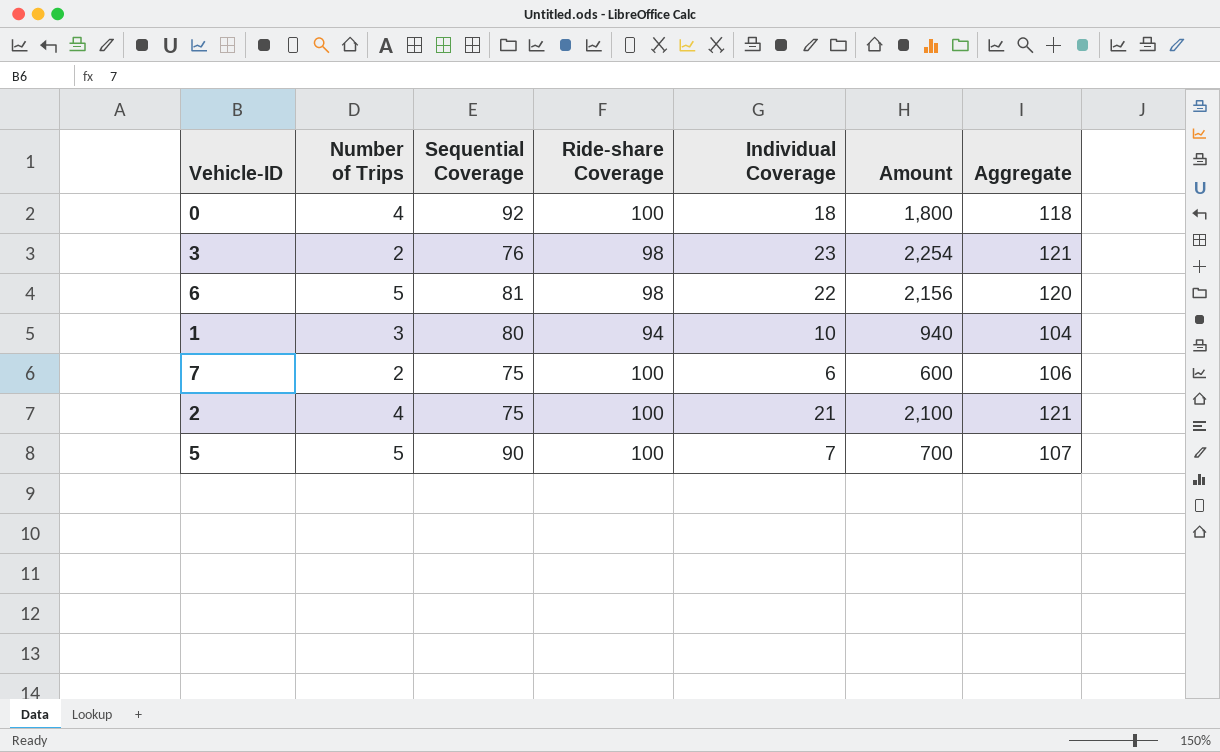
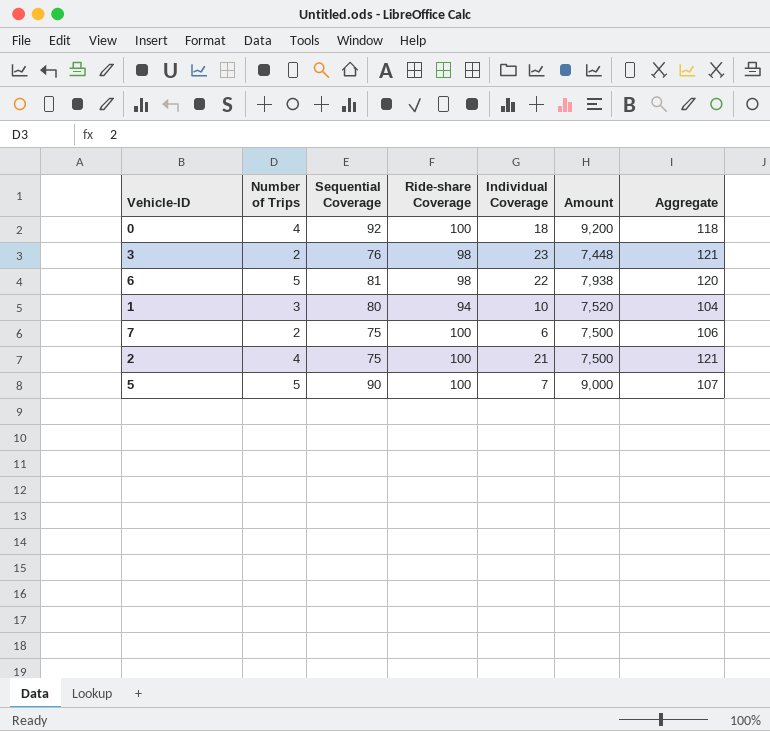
column Amount | formula: [Ride-share Coverage] * [Individual Coverage] -> [Sequential Coverage] * [Ride-share Coverage]

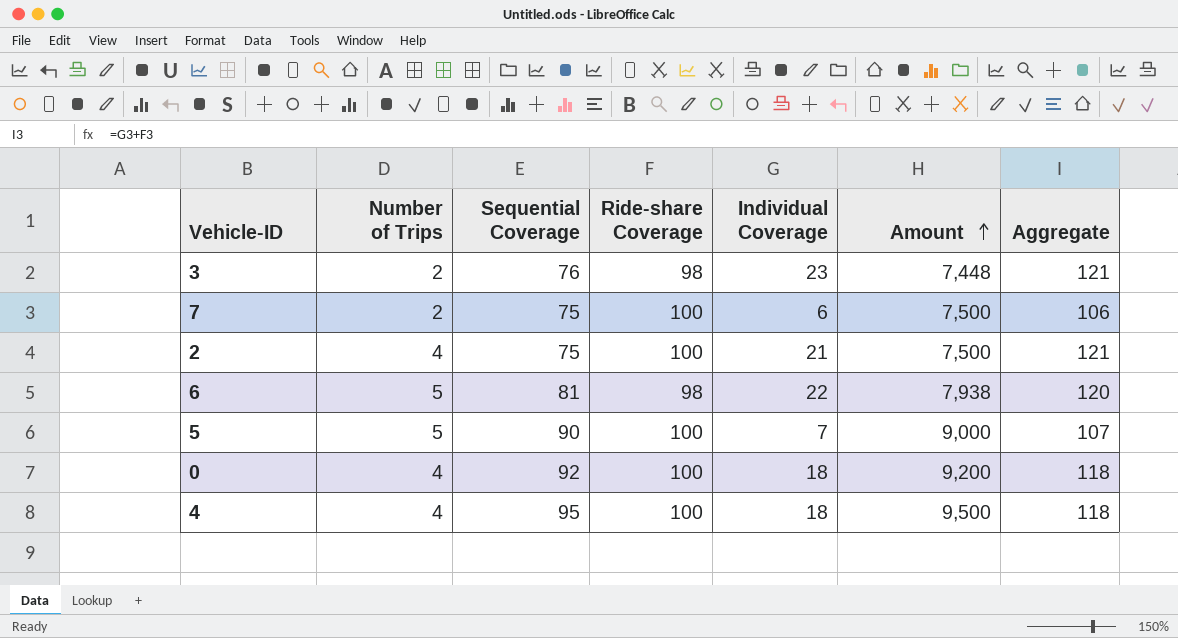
row order: none -> Amount ascending
row 1: 3 | 80 | 94 | 10 | 7,520 | 104 -> none
row 4: none -> 4 | 95 | 100 | 18 | 9,500 | 118

